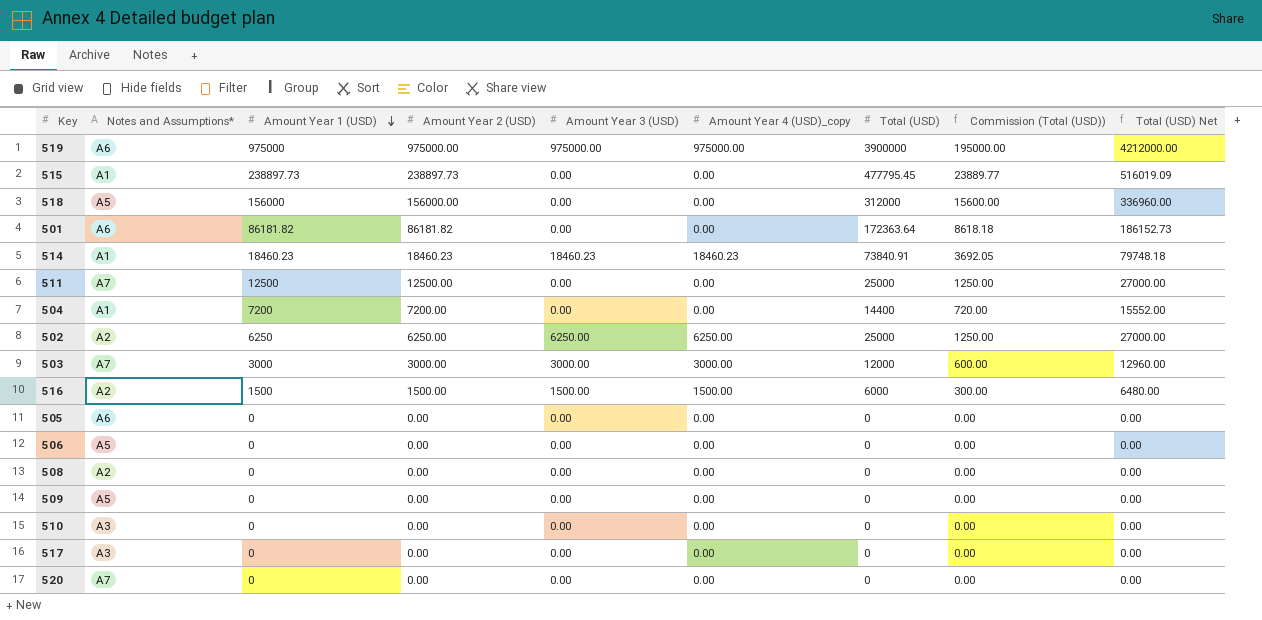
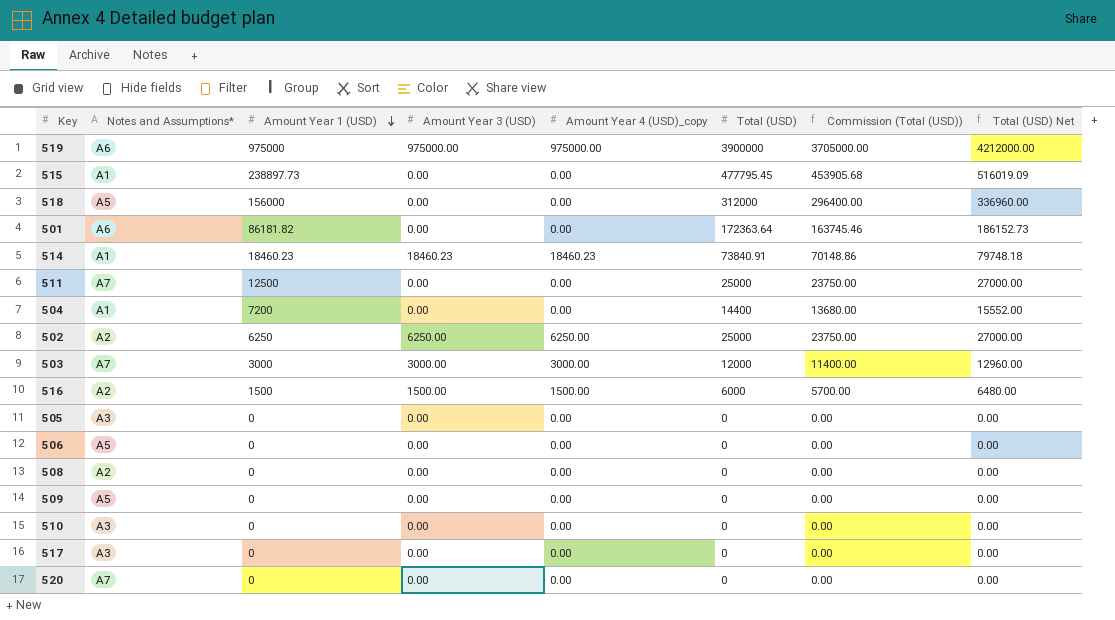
column Amount Year 2 (USD) | position: 4 -> none
column Commission (Total (USD)) | formula: [Total (USD)] * 0.05 -> [Total (USD)] * 0.95
505 | Notes and Assumptions*: A6 -> A3

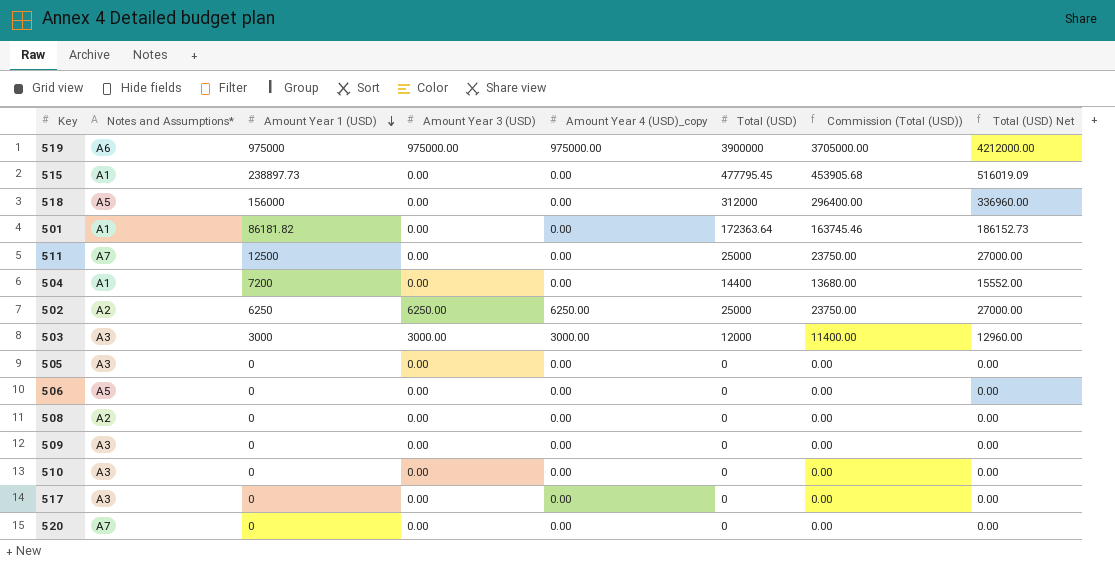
row 514: A1 | 18460.23 | 18460.23 | 18460.23 | 73840.91 | 70148.86 | 79748.18 -> none
row 516: A2 | 1500 | 1500.00 | 1500.00 | 6000 | 5700.00 | 6480.00 -> none
501 | Notes and Assumptions*: A6 -> A1
503 | Notes and Assumptions*: A7 -> A3
509 | Notes and Assumptions*: A5 -> A3

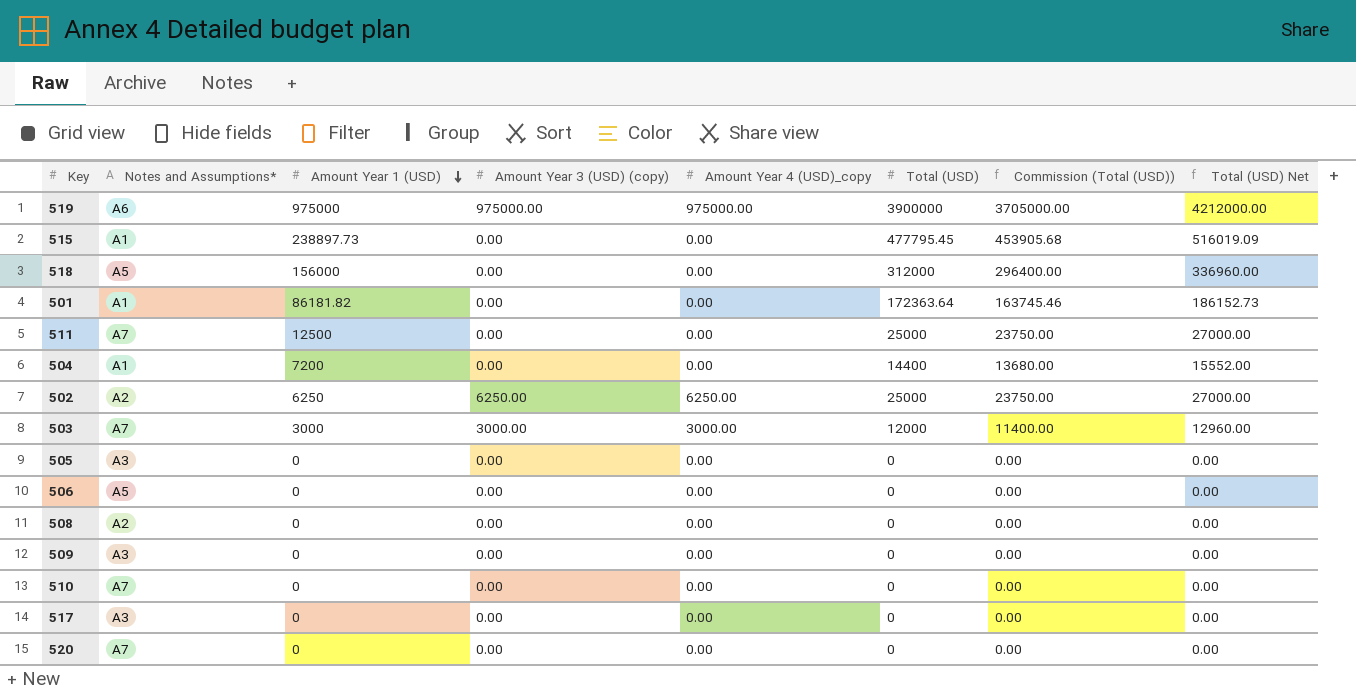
column name: Amount Year 3 (USD) -> Amount Year 3 (USD) (copy)
503 | Notes and Assumptions*: A3 -> A7
510 | Notes and Assumptions*: A3 -> A7

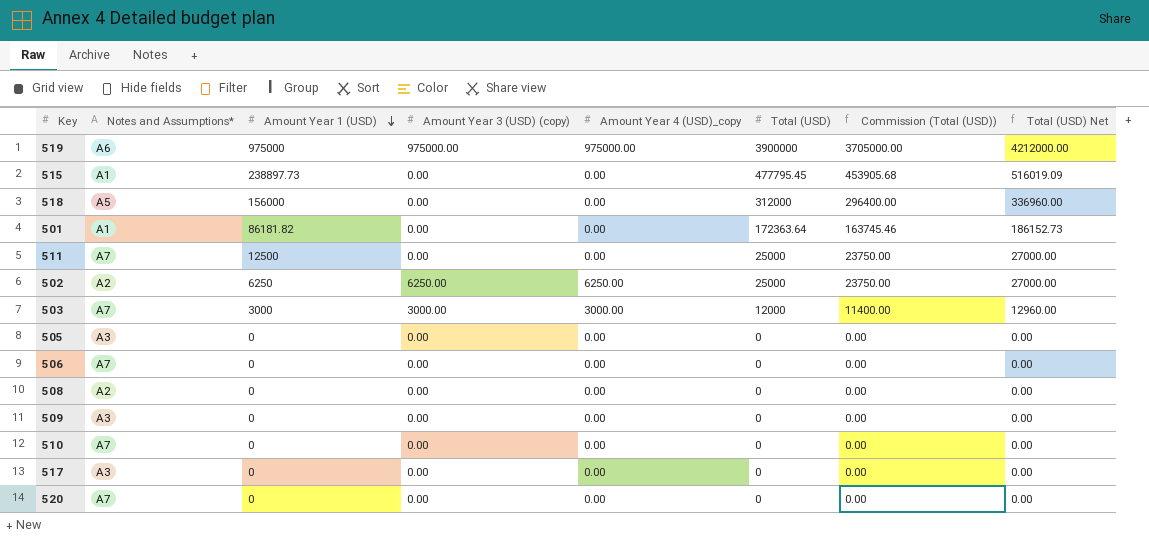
row 504: A1 | 7200 | 0.00 | 0.00 | 14400 | 13680.00 | 15552.00 -> none
506 | Notes and Assumptions*: A5 -> A7

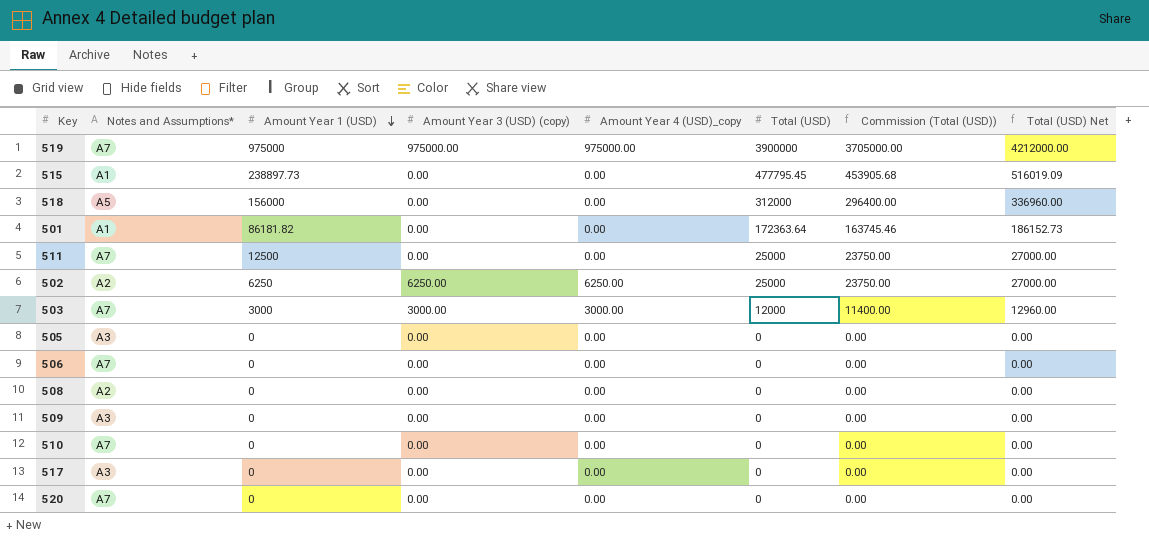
519 | Notes and Assumptions*: A6 -> A7

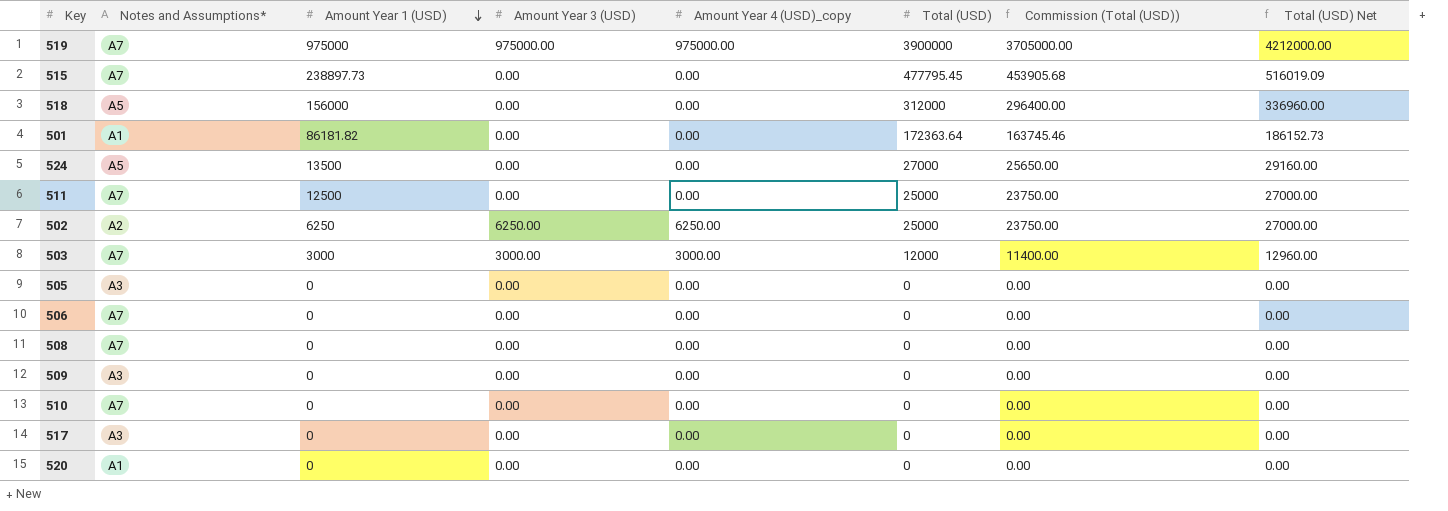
column name: Amount Year 3 (USD) (copy) -> Amount Year 3 (USD)
515 | Notes and Assumptions*: A1 -> A7
row 524: none -> A5 | 13500 | 0.00 | 0.00 | 27000 | 25650.00 | 29160.00
508 | Notes and Assumptions*: A2 -> A7
520 | Notes and Assumptions*: A7 -> A1

